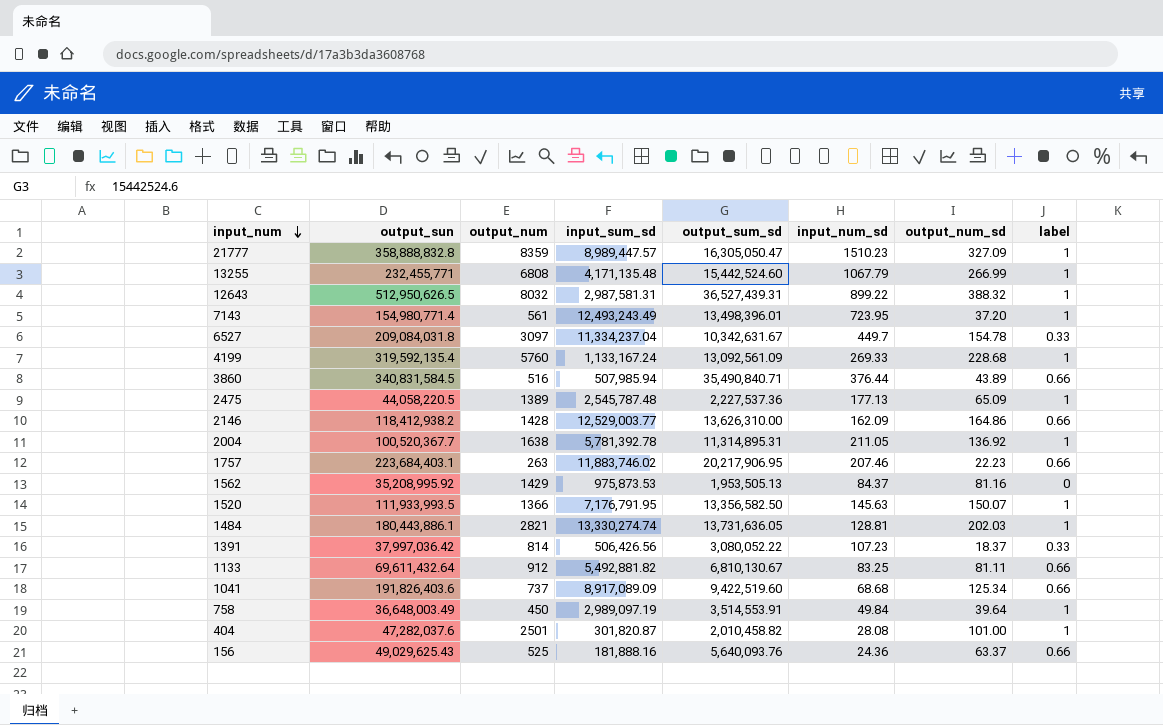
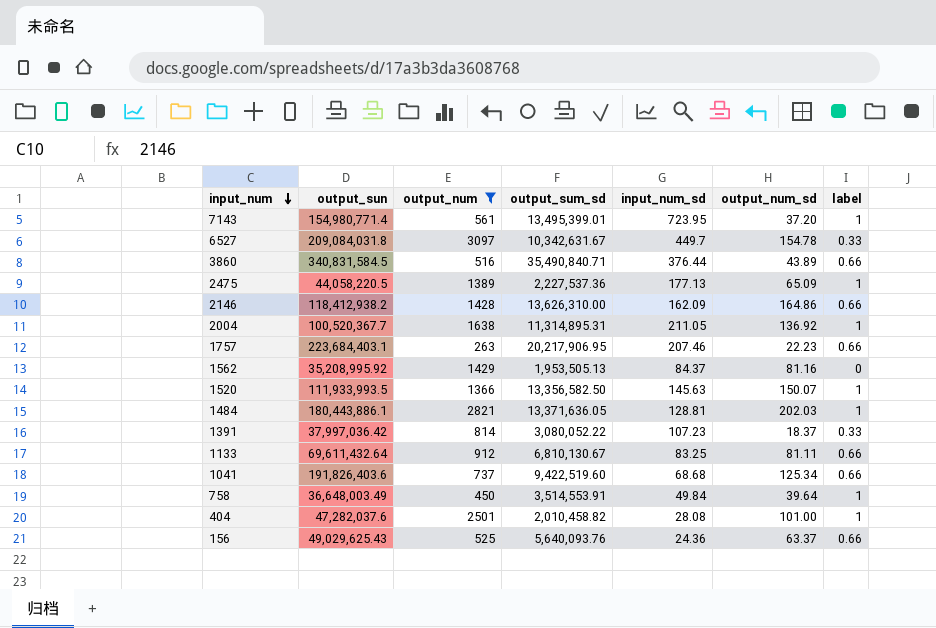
filter: none -> output_num <= 3097
column input_sum_sd | position: 4 -> none
7143 | output_sum_sd: 13,498,396.01 -> 13,495,399.01
1484 | output_sum_sd: 13,731,636.05 -> 13,371,636.05

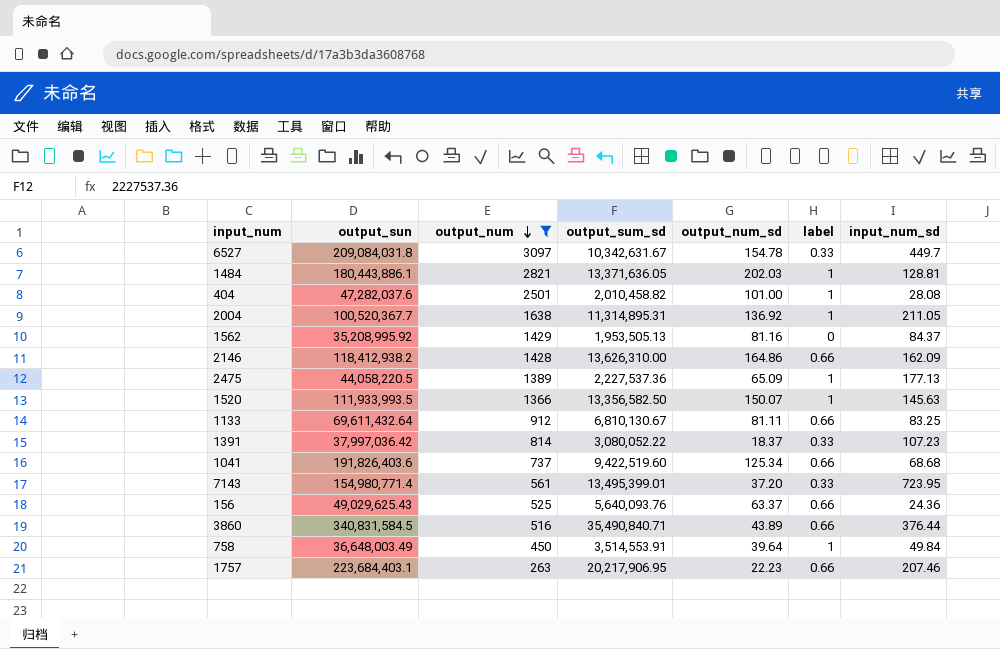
row order: input_num descending -> output_num descending
column input_num_sd | position: 5 -> 7
7143 | label: 1 -> 0.33

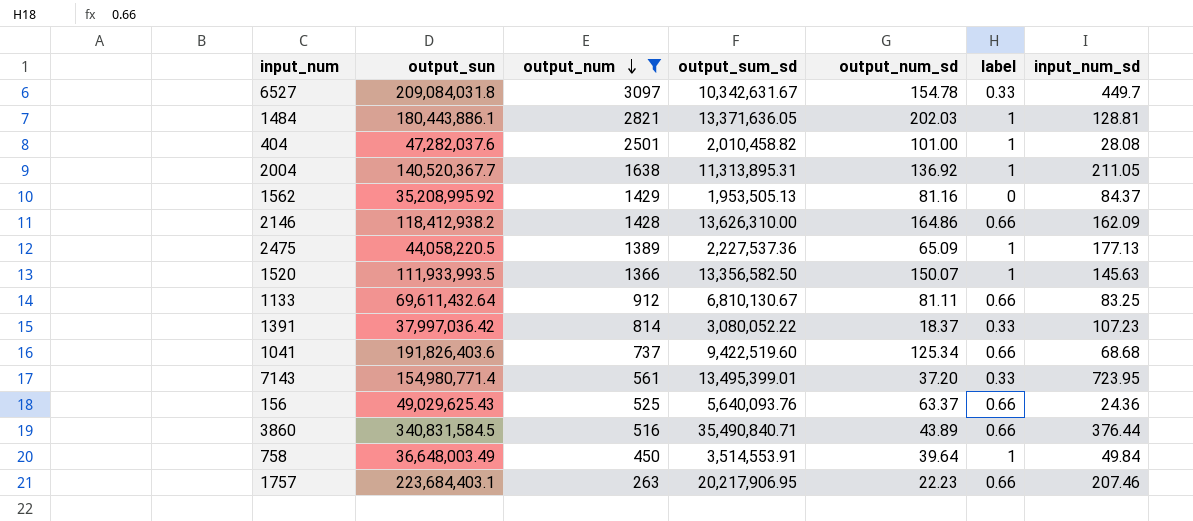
2004 | output_sun: 100,520,367.7 -> 140,520,367.7
2004 | output_sum_sd: 11,314,895.31 -> 11,313,895.31

